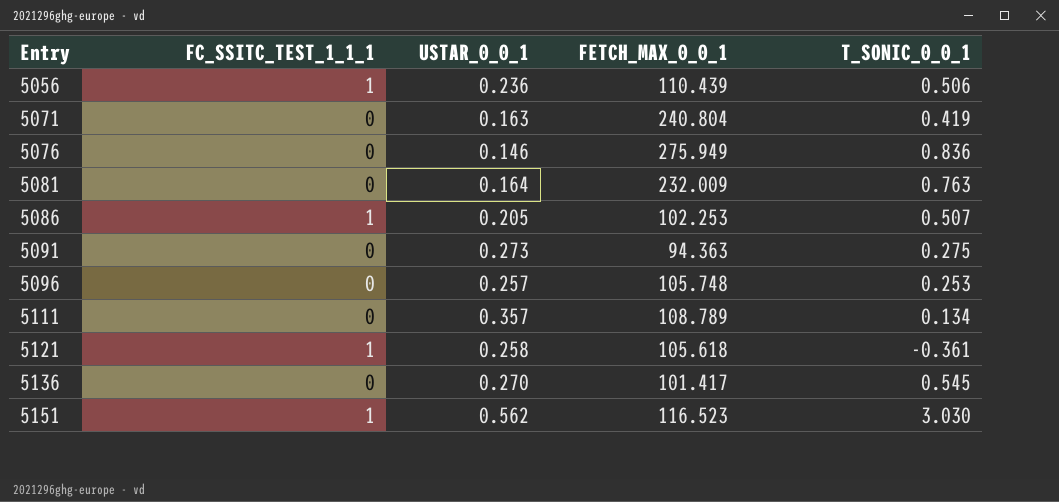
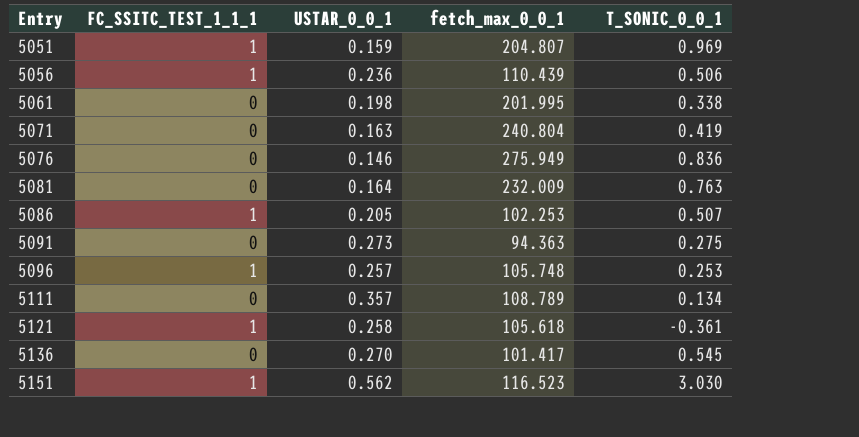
column name: FETCH_MAX_0_0_1 -> fetch_max_0_0_1
row 5051: none -> 1 | 0.159 | 204.807 | 0.969
row 5061: none -> 0 | 0.198 | 201.995 | 0.338
5096 | FC_SSITC_TEST_1_1_1: 0 -> 1

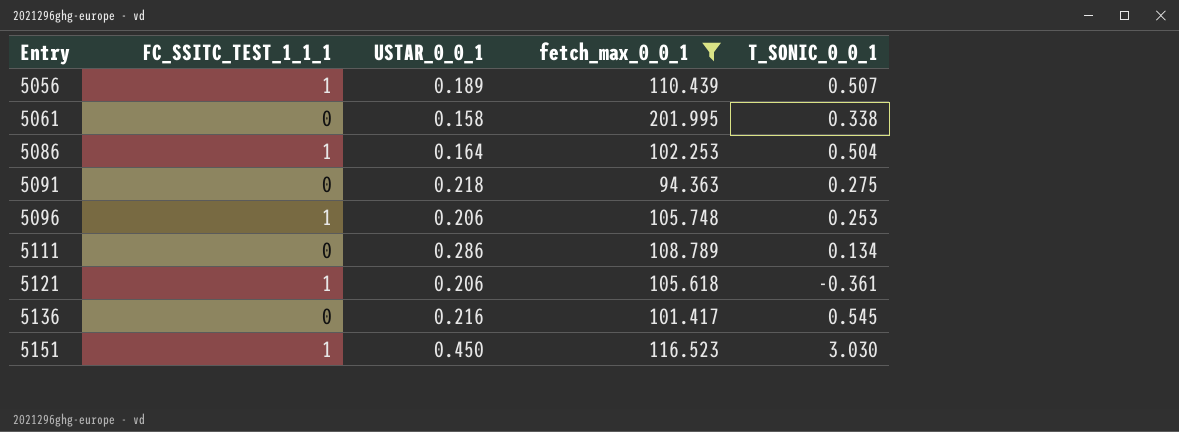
filter: none -> fetch_max_0_0_1 <= 201.995
5056 | USTAR_0_0_1: 0.236 -> 0.189
5056 | T_SONIC_0_0_1: 0.506 -> 0.507
5061 | USTAR_0_0_1: 0.198 -> 0.158
5086 | USTAR_0_0_1: 0.205 -> 0.164
5086 | T_SONIC_0_0_1: 0.507 -> 0.504
5091 | USTAR_0_0_1: 0.273 -> 0.218
5096 | USTAR_0_0_1: 0.257 -> 0.206
5111 | USTAR_0_0_1: 0.357 -> 0.286
5121 | USTAR_0_0_1: 0.258 -> 0.206
5136 | USTAR_0_0_1: 0.270 -> 0.216
5151 | USTAR_0_0_1: 0.562 -> 0.450

